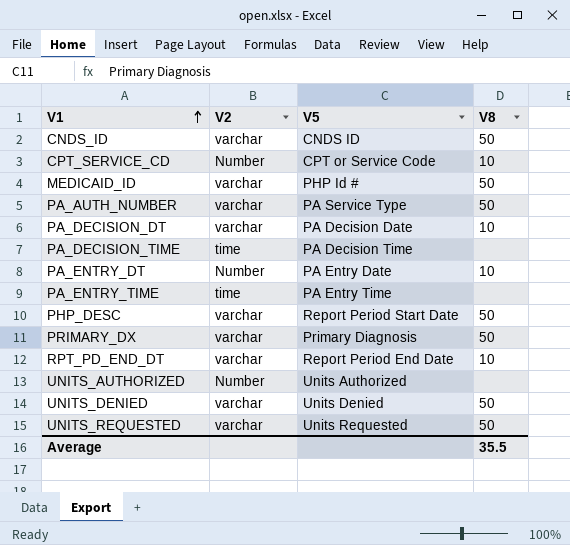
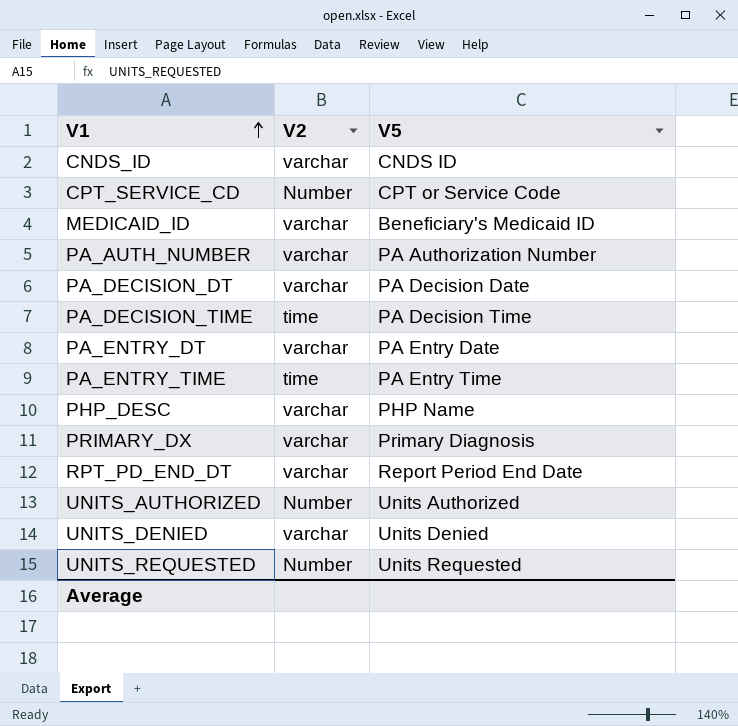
column V8 | position: 4 -> none
MEDICAID_ID | V5: PHP Id # -> Beneficiary's Medicaid ID
PA_AUTH_NUMBER | V5: PA Service Type -> PA Authorization Number
PA_ENTRY_DT | V2: Number -> varchar
PHP_DESC | V5: Report Period Start Date -> PHP Name
UNITS_REQUESTED | V2: varchar -> Number

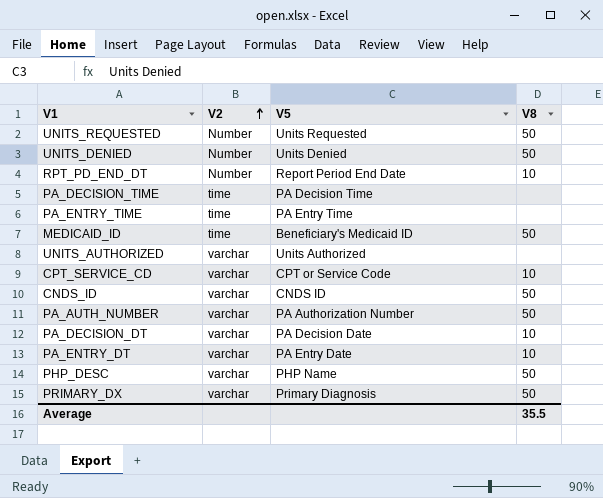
row order: V1 ascending -> V2 ascending
column V8 | position: none -> 4
UNITS_DENIED | V2: varchar -> Number
RPT_PD_END_DT | V2: varchar -> Number
MEDICAID_ID | V2: varchar -> time
UNITS_AUTHORIZED | V2: Number -> varchar
CPT_SERVICE_CD | V2: Number -> varchar

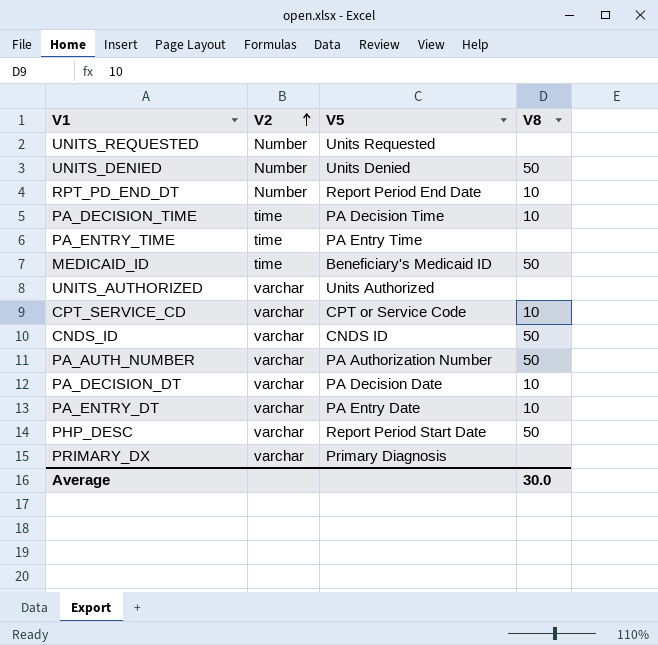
UNITS_REQUESTED | V8: 50 -> none
PA_DECISION_TIME | V8: none -> 10
PHP_DESC | V5: PHP Name -> Report Period Start Date
PRIMARY_DX | V8: 50 -> none
Average | V8: 35.5 -> 30.0

